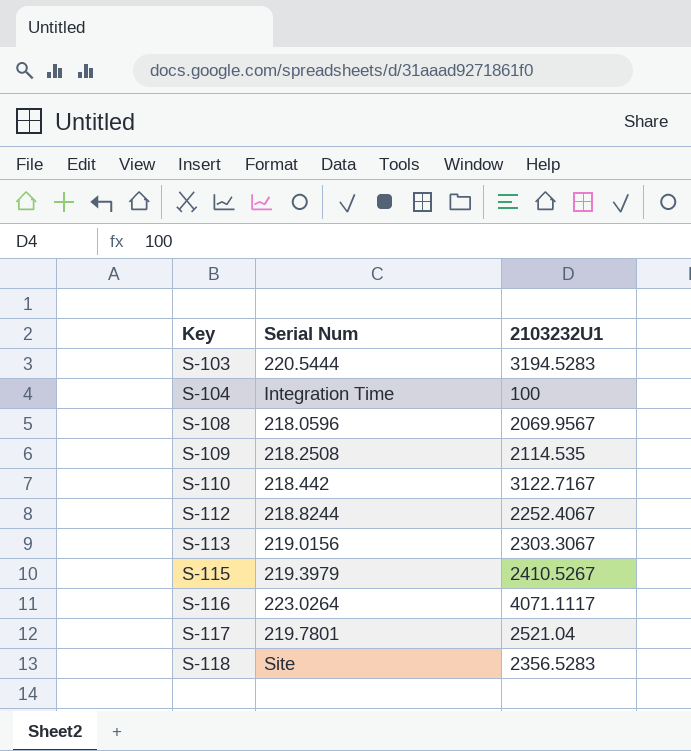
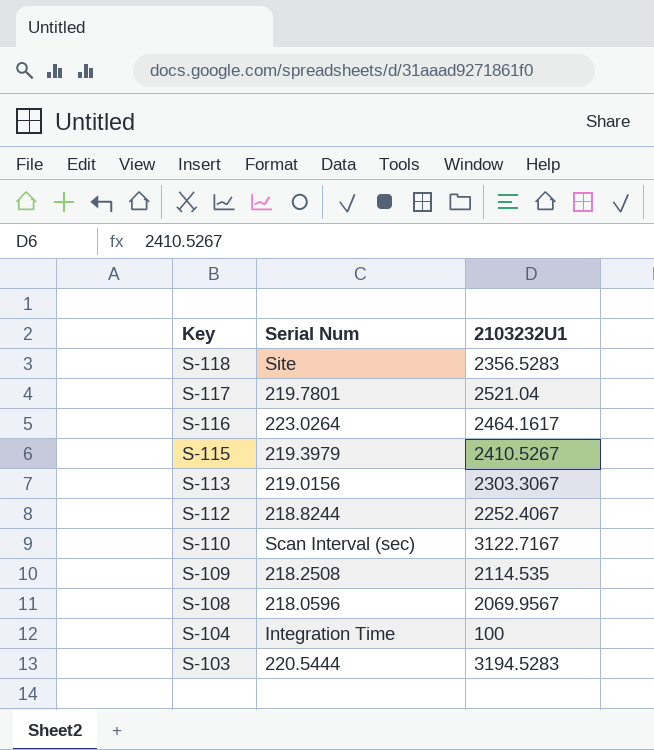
row order: Key ascending -> Key descending
S-116 | 2103232U1: 4071.1117 -> 2464.1617
S-110 | Serial Num: 218.442 -> Scan Interval (sec)

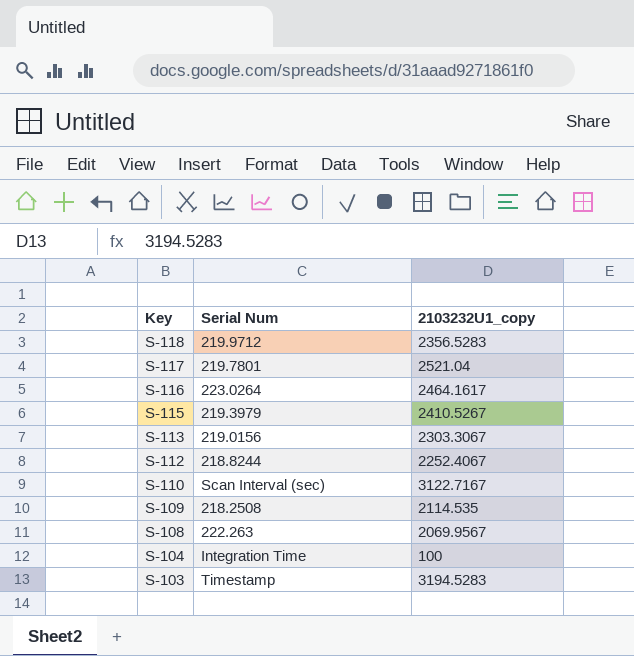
column name: 2103232U1 -> 2103232U1_copy
S-118 | Serial Num: Site -> 219.9712
S-108 | Serial Num: 218.0596 -> 222.263
S-103 | Serial Num: 220.5444 -> Timestamp

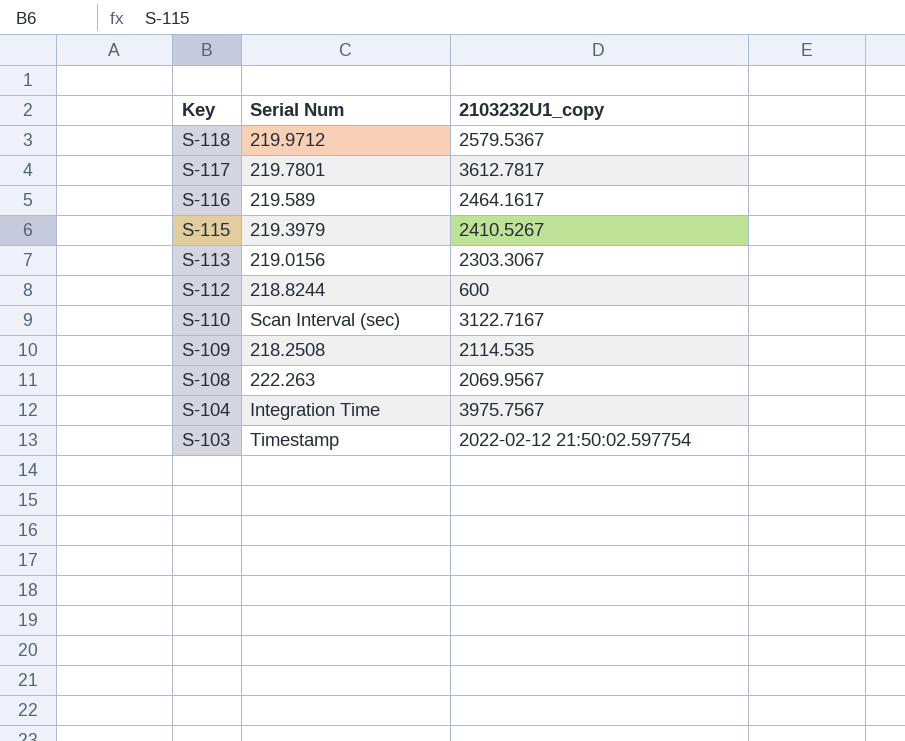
S-118 | 2103232U1_copy: 2356.5283 -> 2579.5367
S-117 | 2103232U1_copy: 2521.04 -> 3612.7817
S-116 | Serial Num: 223.0264 -> 219.589
S-112 | 2103232U1_copy: 2252.4067 -> 600
S-104 | 2103232U1_copy: 100 -> 3975.7567
S-103 | 2103232U1_copy: 3194.5283 -> 2022-02-12 21:50:02.597754

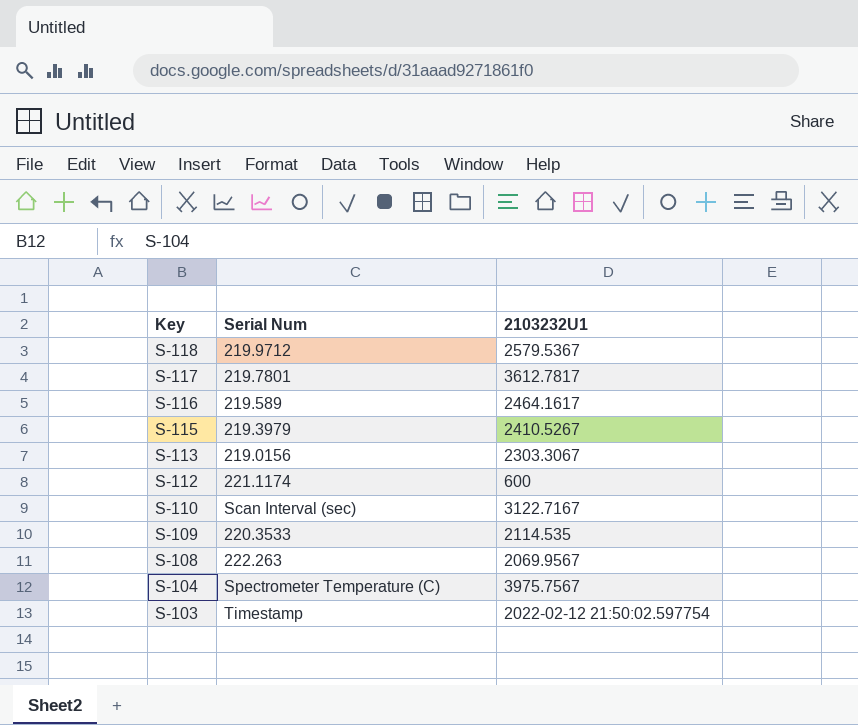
column name: 2103232U1_copy -> 2103232U1
S-112 | Serial Num: 218.8244 -> 221.1174
S-109 | Serial Num: 218.2508 -> 220.3533
S-104 | Serial Num: Integration Time -> Spectrometer Temperature (C)

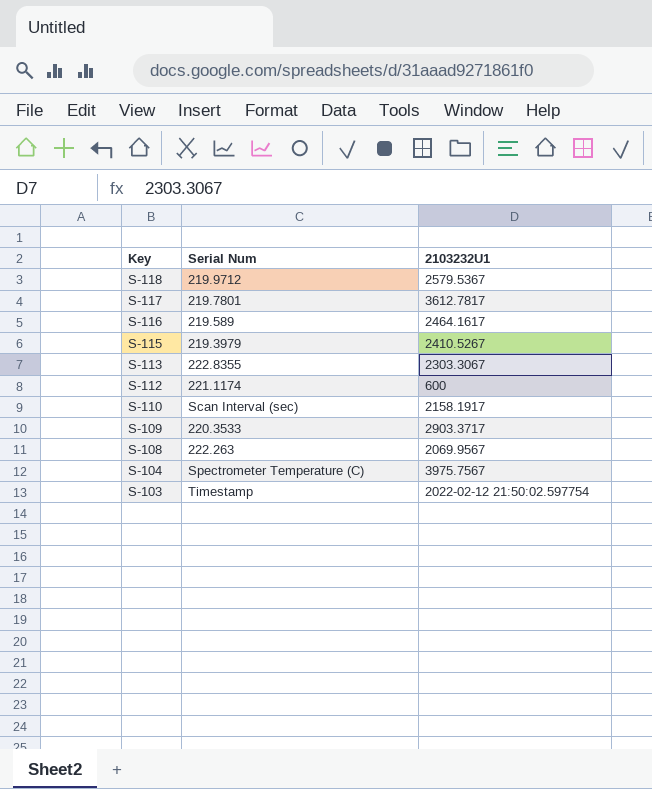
S-113 | Serial Num: 219.0156 -> 222.8355
S-110 | 2103232U1: 3122.7167 -> 2158.1917
S-109 | 2103232U1: 2114.535 -> 2903.3717

